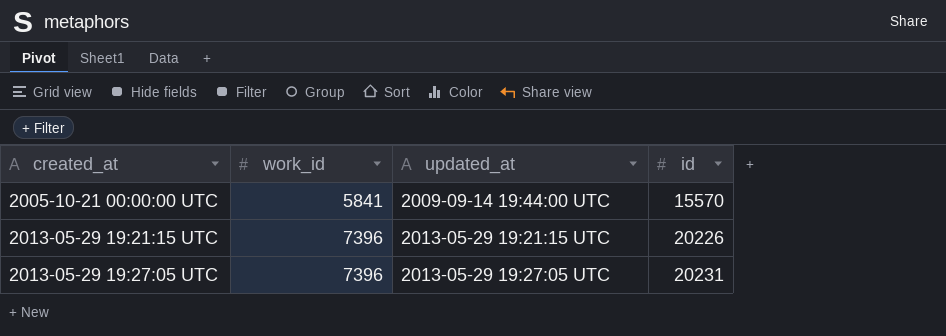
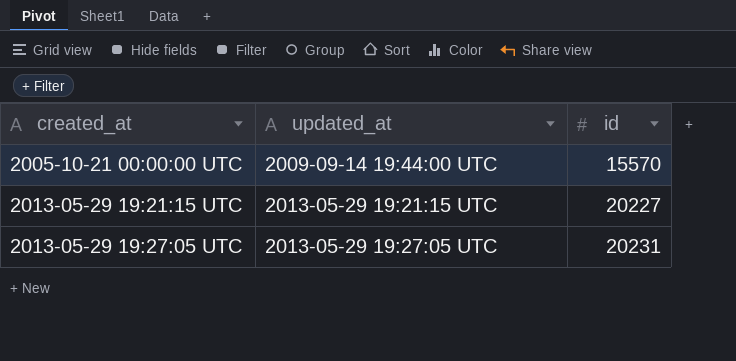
column work_id | position: 2 -> none
2013-05-29 19:21:15 UTC | id: 20226 -> 20227

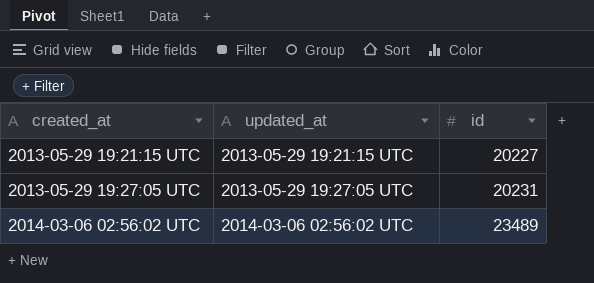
row 2005-10-21 00:00:00 UTC: 2009-09-14 19:44:00 UTC | 15570 -> none
row 2014-03-06 02:56:02 UTC: none -> 2014-03-06 02:56:02 UTC | 23489

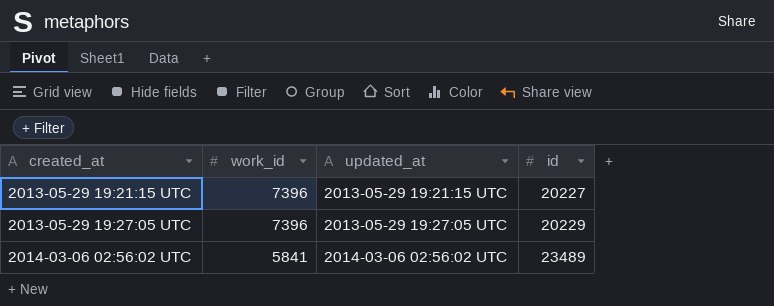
column work_id | position: none -> 2
2013-05-29 19:27:05 UTC | id: 20231 -> 20229

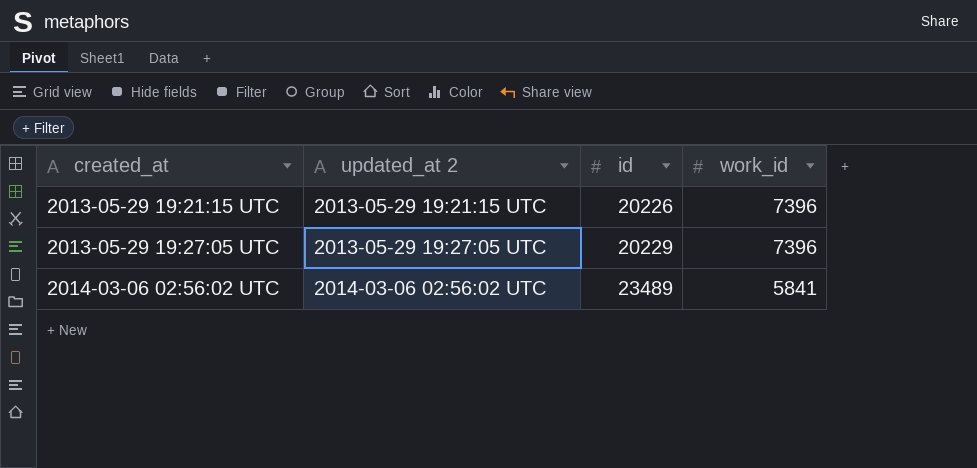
column name: updated_at -> updated_at 2
column work_id | position: 2 -> 4
2013-05-29 19:21:15 UTC | id: 20227 -> 20226

